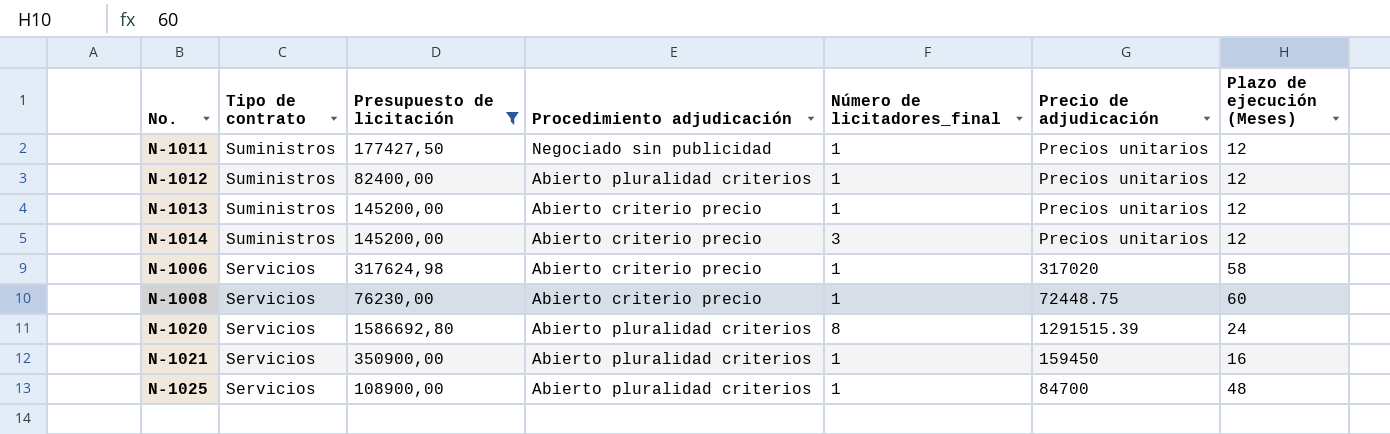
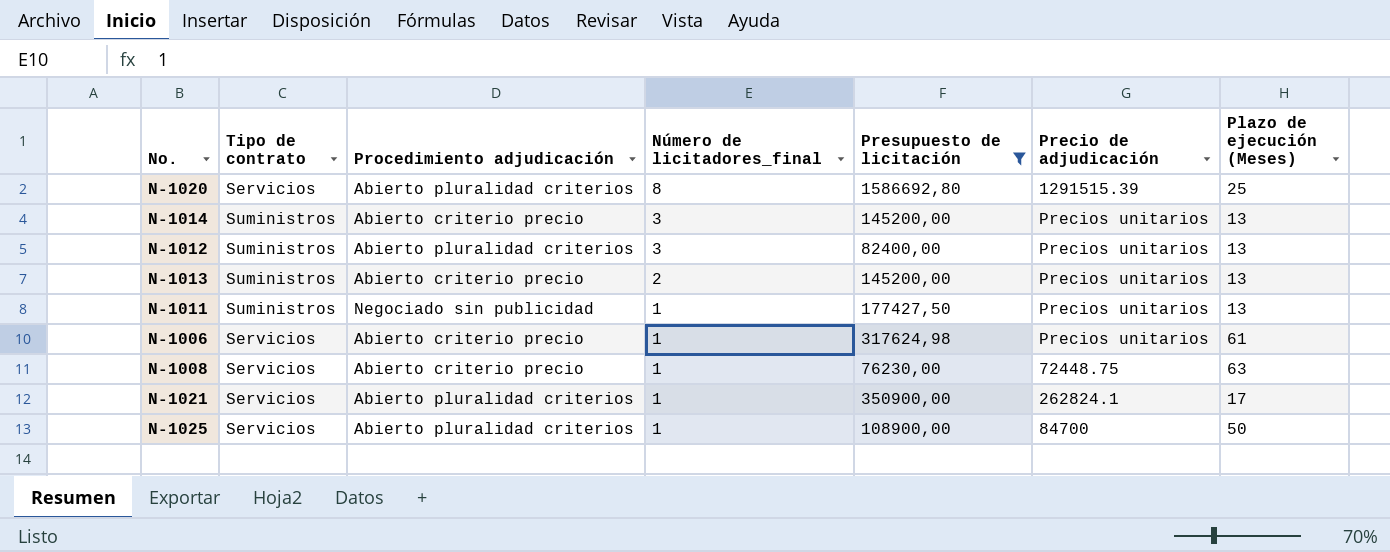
row order: Tipo de contrato descending -> Número de licitadores_final descending
column Presupuesto de licitación | position: 3 -> 5
N-1020 | Plazo de ejecución (Meses): 24 -> 25
N-1014 | Plazo de ejecución (Meses): 12 -> 13
N-1012 | Número de licitadores_final: 1 -> 3
N-1012 | Plazo de ejecución (Meses): 12 -> 13
N-1013 | Número de licitadores_final: 1 -> 2
N-1013 | Plazo de ejecución (Meses): 12 -> 13
N-1011 | Plazo de ejecución (Meses): 12 -> 13
N-1006 | Precio de adjudicación: 317020 -> Precios unitarios
N-1006 | Plazo de ejecución (Meses): 58 -> 61
N-1008 | Plazo de ejecución (Meses): 60 -> 63
N-1021 | Precio de adjudicación: 159450 -> 262824.1
N-1021 | Plazo de ejecución (Meses): 16 -> 17
N-1025 | Plazo de ejecución (Meses): 48 -> 50

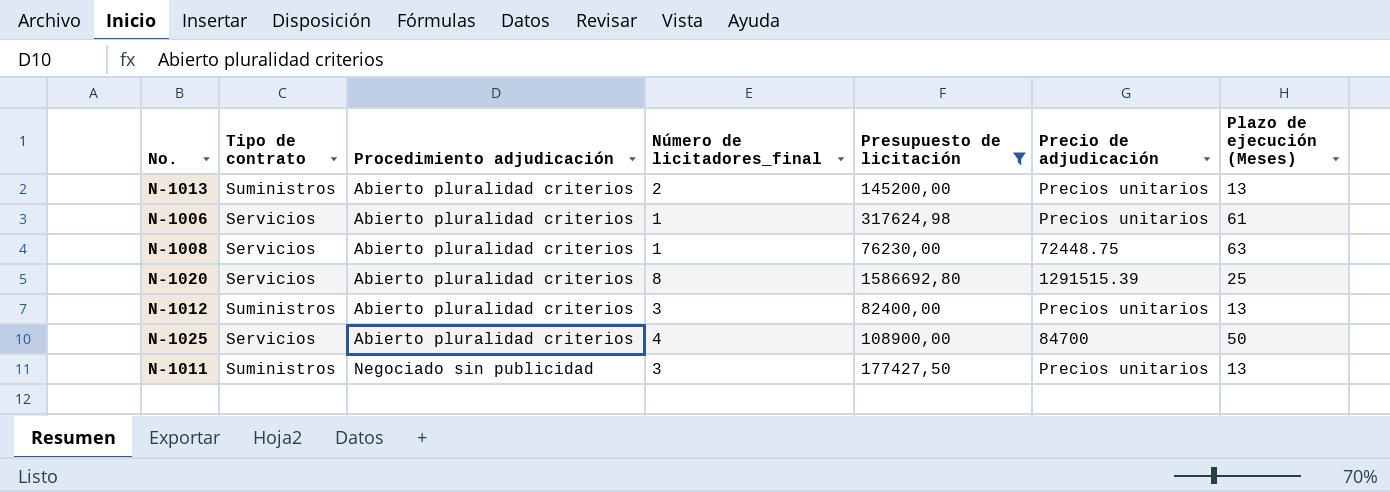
row order: Número de licitadores_final descending -> Procedimiento adjudicación ascending
row N-1014: Suministros | Abierto criterio precio | 3 | 145200,00 | Precios unitarios | 13 -> none
row N-1021: Servicios | Abierto pluralidad criterios | 1 | 350900,00 | 262824.1 | 17 -> none
N-1013 | Procedimiento adjudicación: Abierto criterio precio -> Abierto pluralidad criterios
N-1006 | Procedimiento adjudicación: Abierto criterio precio -> Abierto pluralidad criterios
N-1008 | Procedimiento adjudicación: Abierto criterio precio -> Abierto pluralidad criterios
N-1025 | Número de licitadores_final: 1 -> 4
N-1011 | Número de licitadores_final: 1 -> 3

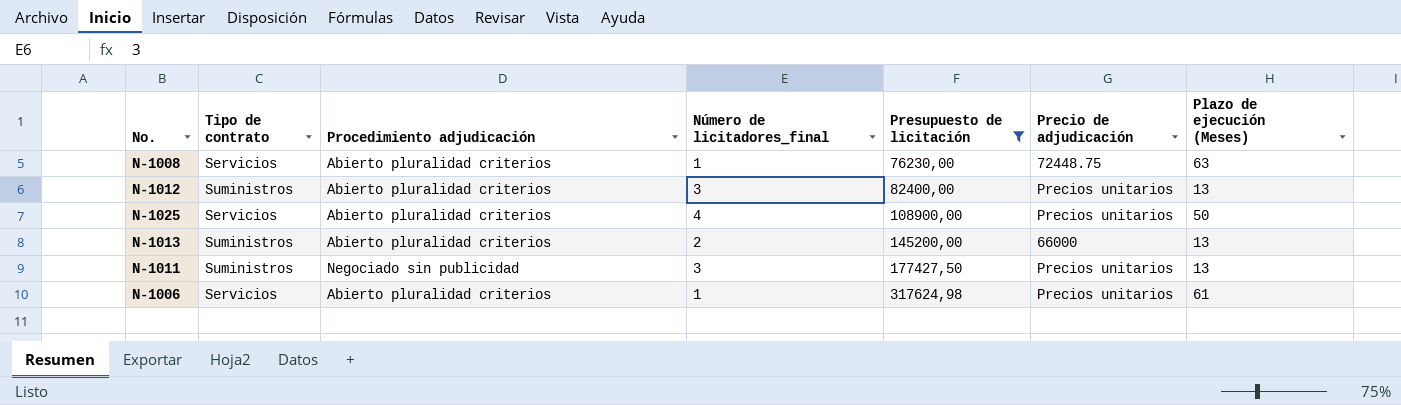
row order: Procedimiento adjudicación ascending -> Presupuesto de licitación ascending
row N-1020: Servicios | Abierto pluralidad criterios | 8 | 1586692,80 | 1291515.39 | 25 -> none
N-1025 | Precio de adjudicación: 84700 -> Precios unitarios
N-1013 | Precio de adjudicación: Precios unitarios -> 66000

